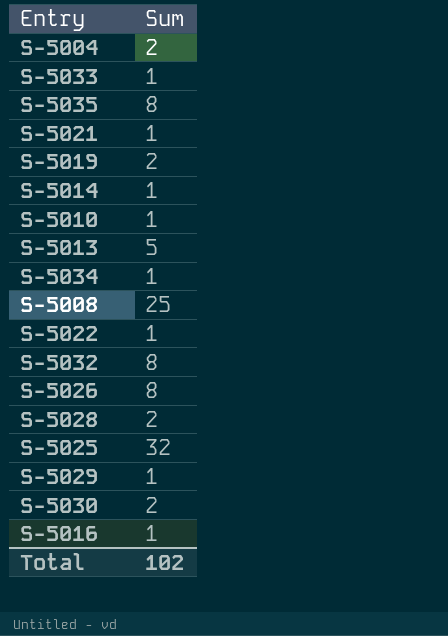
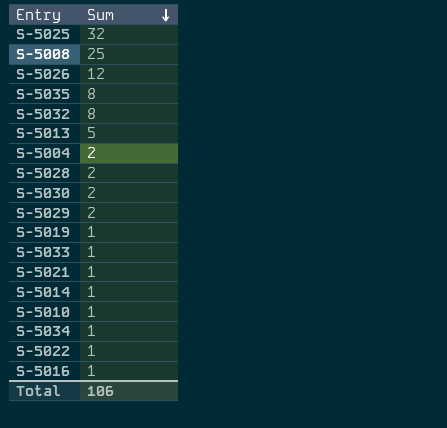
row order: none -> Sum descending
S-5026 | Sum: 8 -> 12
S-5029 | Sum: 1 -> 2
S-5019 | Sum: 2 -> 1
Total | Sum: 102 -> 106

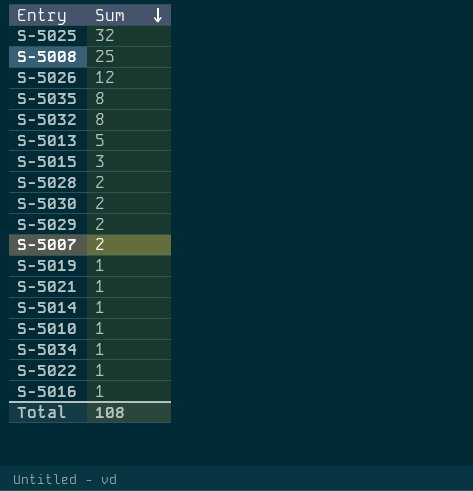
row S-5004: 2 -> none
row S-5033: 1 -> none
row S-5015: none -> 3
row S-5007: none -> 2
Total | Sum: 106 -> 108

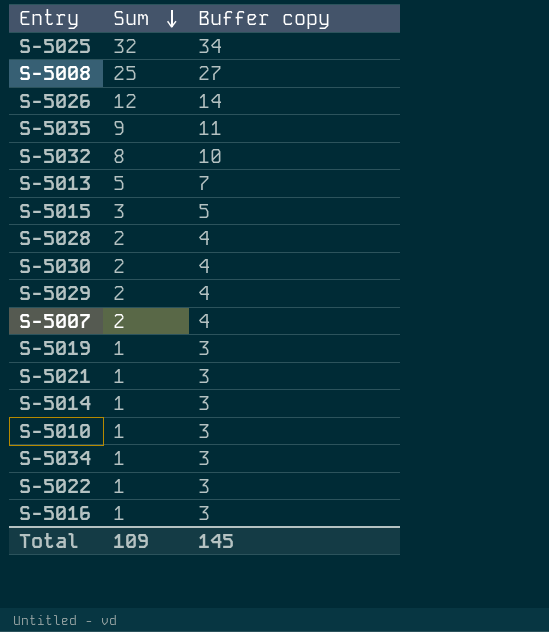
column Buffer copy | formula: none -> [Sum] + 2
S-5035 | Sum: 8 -> 9
Total | Sum: 108 -> 109

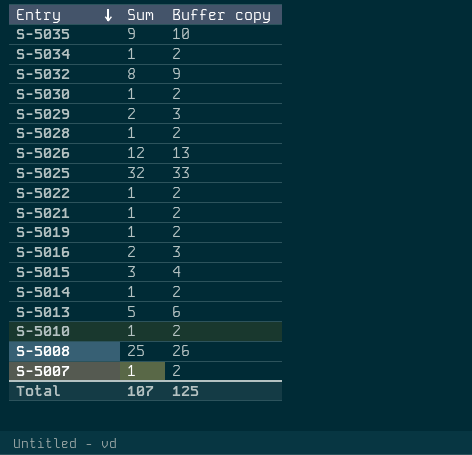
row order: Sum descending -> Entry descending
column Buffer copy | formula: [Sum] + 2 -> [Sum] + 1
S-5030 | Sum: 2 -> 1
S-5028 | Sum: 2 -> 1
S-5016 | Sum: 1 -> 2
S-5007 | Sum: 2 -> 1
Total | Sum: 109 -> 107
Total | Buffer copy: 145 -> 125

